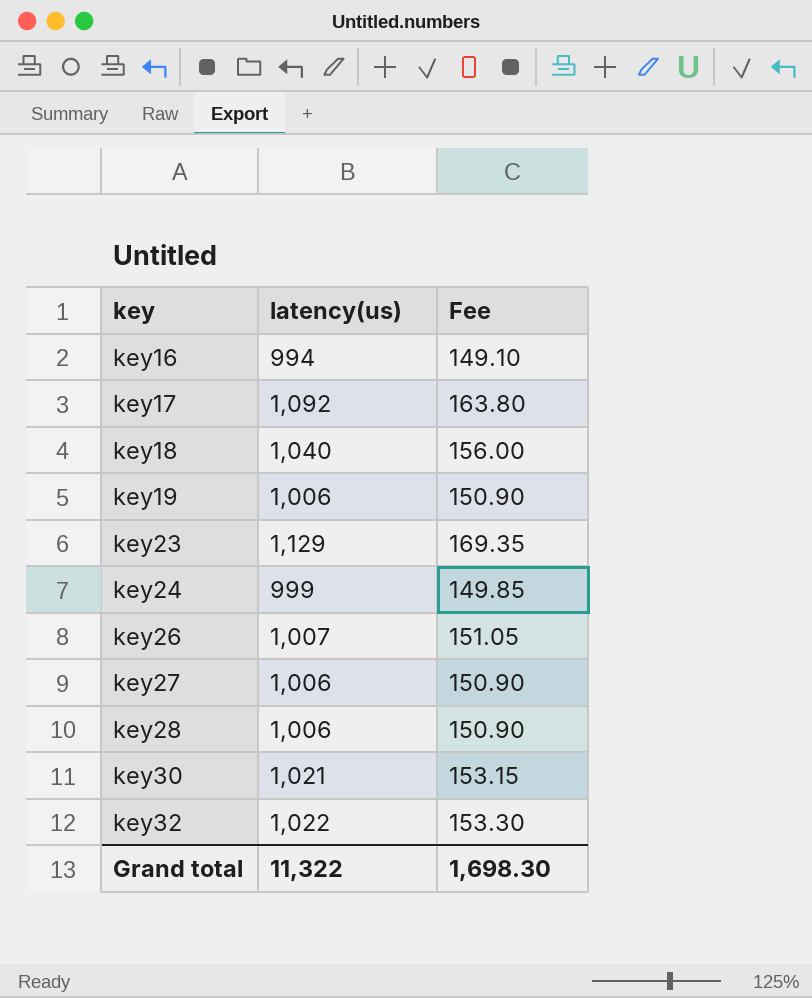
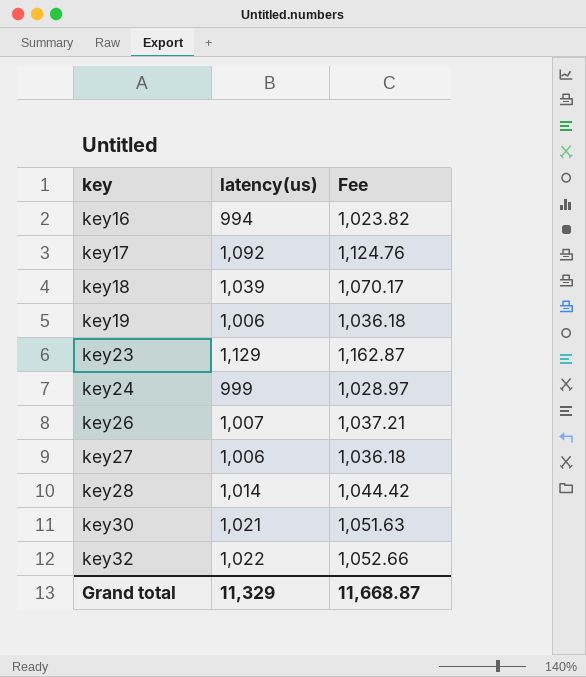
column Fee | formula: [latency(us)] * 0.15 -> [latency(us)] * 1.03
key18 | latency(us): 1,040 -> 1,039
key28 | latency(us): 1,006 -> 1,014
Grand total | latency(us): 11,322 -> 11,329
Grand total | Fee: 1,698.30 -> 11,668.87

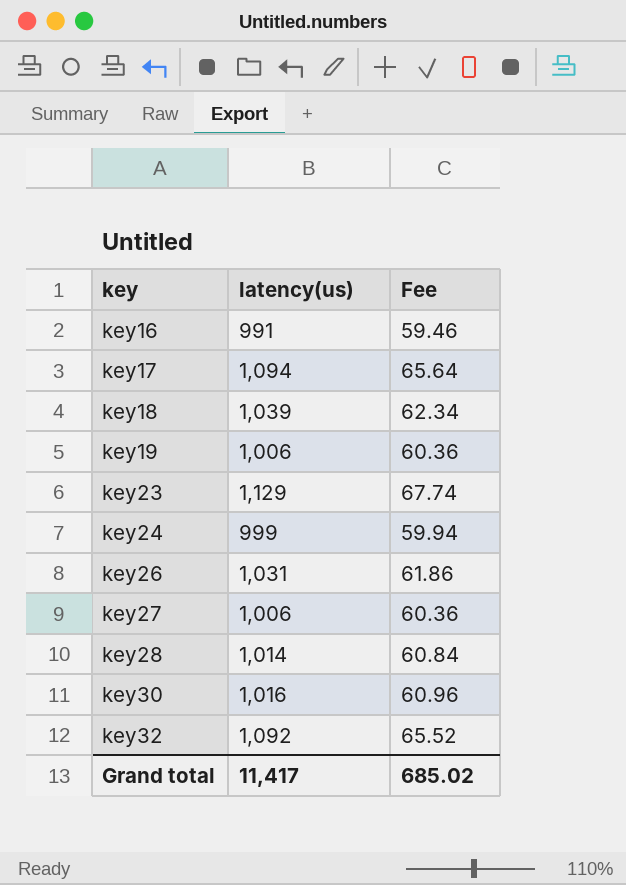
column Fee | formula: [latency(us)] * 1.03 -> [latency(us)] * 0.06
key16 | latency(us): 994 -> 991
key17 | latency(us): 1,092 -> 1,094
key26 | latency(us): 1,007 -> 1,031
key30 | latency(us): 1,021 -> 1,016
key32 | latency(us): 1,022 -> 1,092
Grand total | latency(us): 11,329 -> 11,417
Grand total | Fee: 11,668.87 -> 685.02

